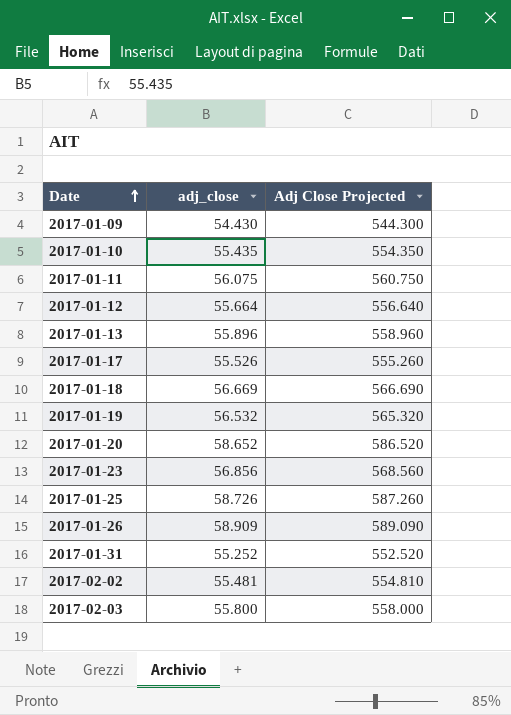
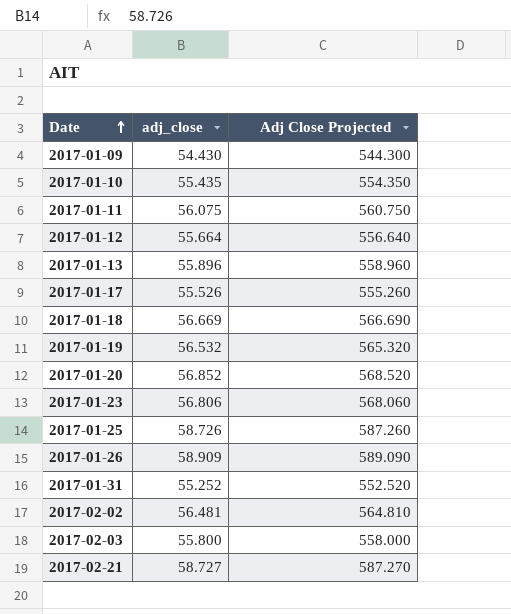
2017-01-20 | adj_close: 58.652 -> 56.852
2017-01-20 | Adj Close Projected: 586.520 -> 568.520
2017-01-23 | adj_close: 56.856 -> 56.806
2017-01-23 | Adj Close Projected: 568.560 -> 568.060
2017-02-02 | adj_close: 55.481 -> 56.481
2017-02-02 | Adj Close Projected: 554.810 -> 564.810
row 2017-02-21: none -> 58.727 | 587.270

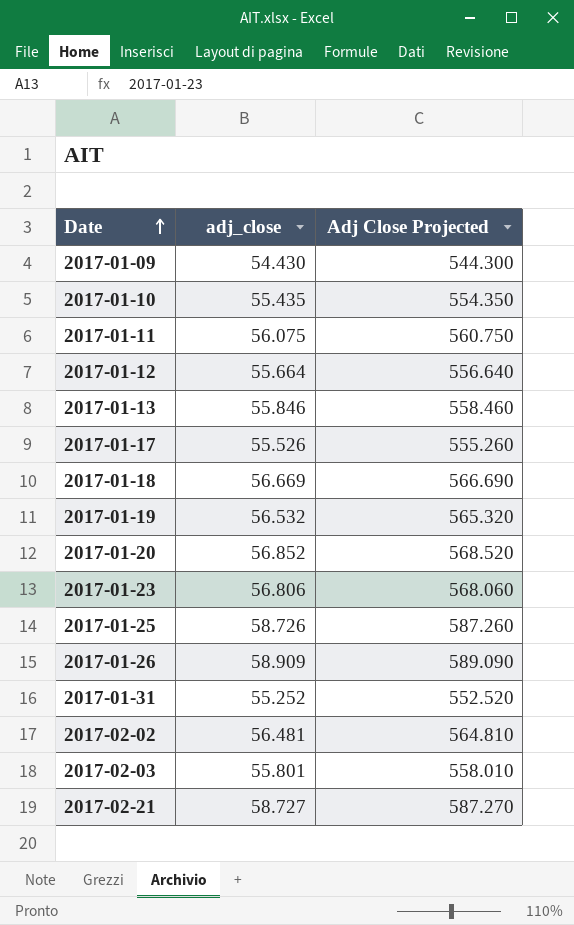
2017-01-13 | adj_close: 55.896 -> 55.846
2017-01-13 | Adj Close Projected: 558.960 -> 558.460
2017-02-03 | adj_close: 55.800 -> 55.801
2017-02-03 | Adj Close Projected: 558.000 -> 558.010

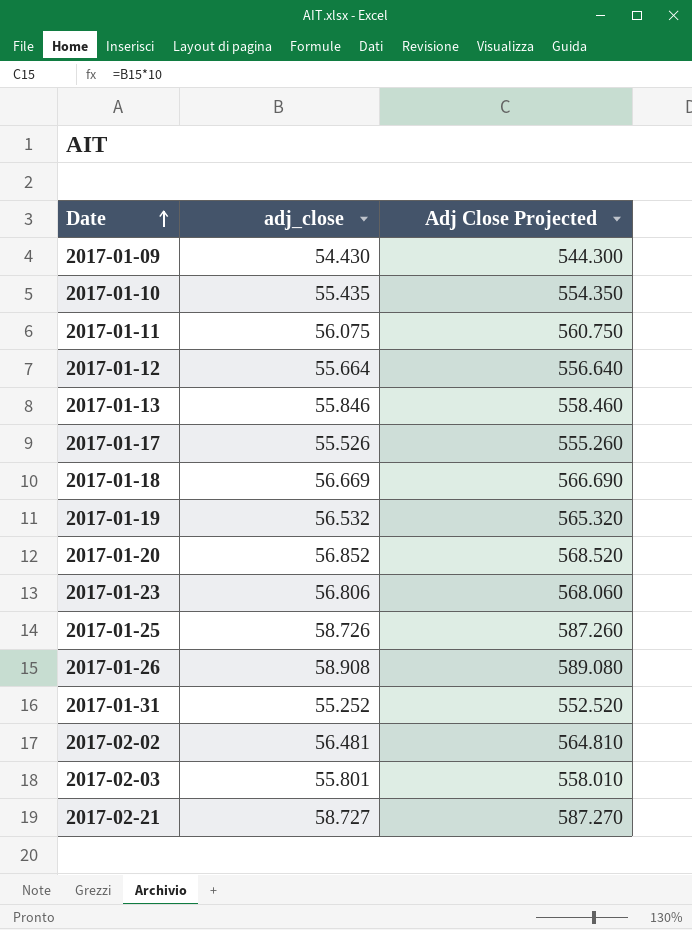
2017-01-26 | adj_close: 58.909 -> 58.908
2017-01-26 | Adj Close Projected: 589.090 -> 589.080

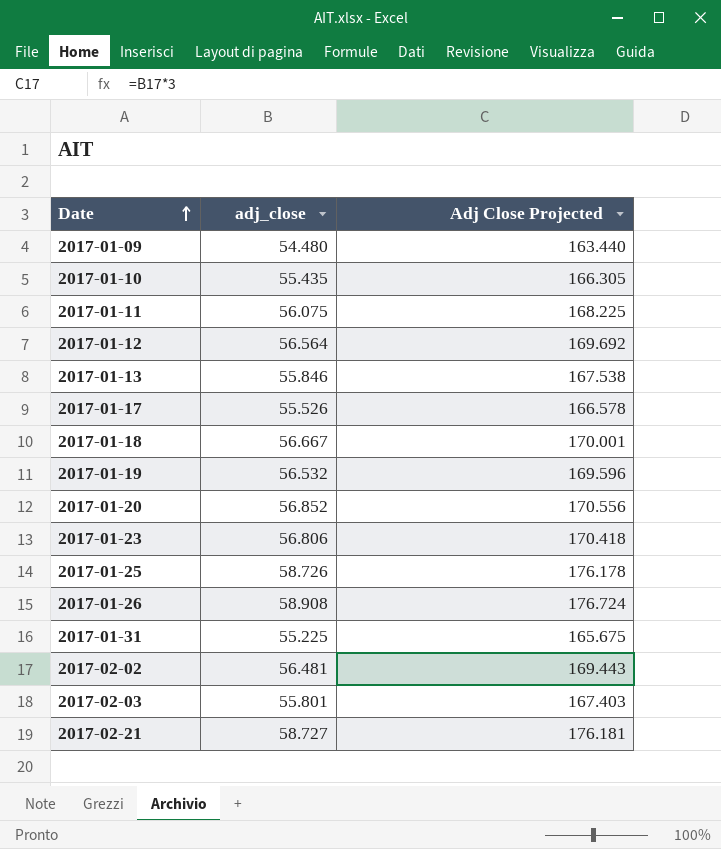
column Adj Close Projected | formula: [adj_close] * 10 -> [adj_close] * 3
2017-01-09 | adj_close: 54.430 -> 54.480
2017-01-12 | adj_close: 55.664 -> 56.564
2017-01-18 | adj_close: 56.669 -> 56.667
2017-01-31 | adj_close: 55.252 -> 55.225

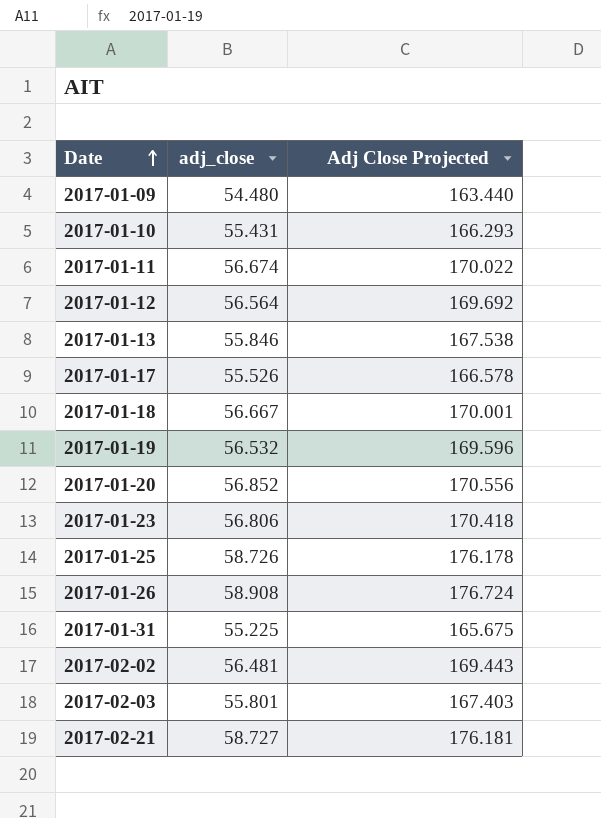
2017-01-10 | adj_close: 55.435 -> 55.431
2017-01-10 | Adj Close Projected: 166.305 -> 166.293
2017-01-11 | adj_close: 56.075 -> 56.674
2017-01-11 | Adj Close Projected: 168.225 -> 170.022

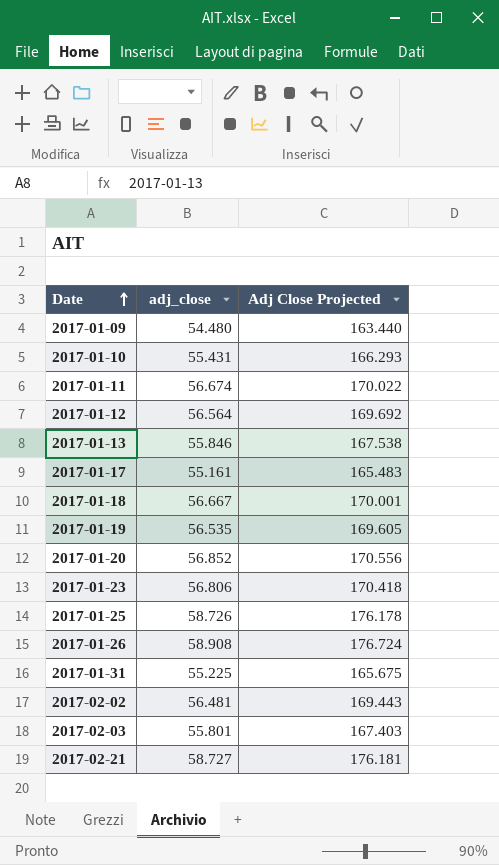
2017-01-17 | adj_close: 55.526 -> 55.161
2017-01-17 | Adj Close Projected: 166.578 -> 165.483
2017-01-19 | adj_close: 56.532 -> 56.535
2017-01-19 | Adj Close Projected: 169.596 -> 169.605

